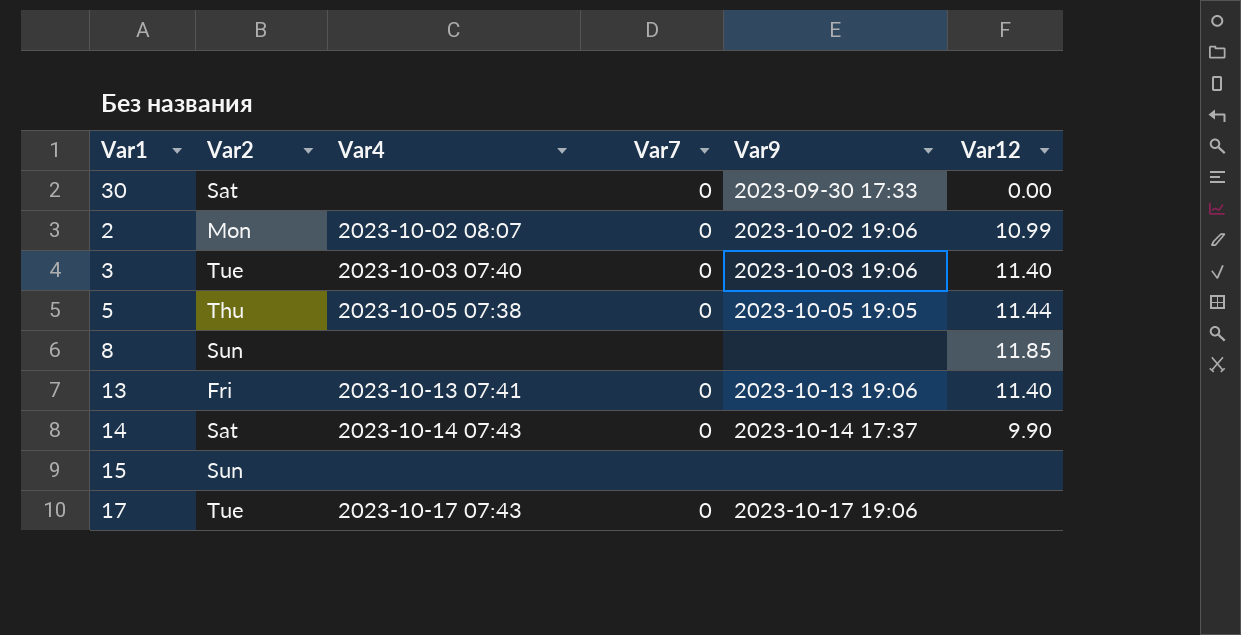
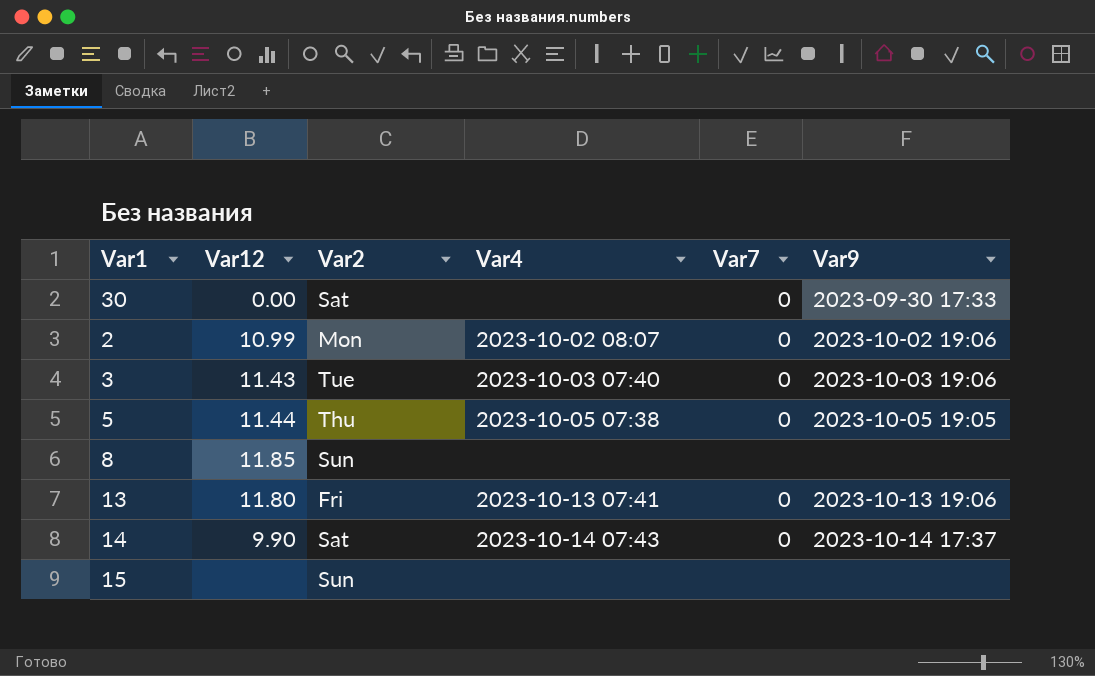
column Var12 | position: 6 -> 2
row 17: Tue | 2023-10-17 07:43 | 0 | 2023-10-17 19:06 | none -> none
3 | Var12: 11.40 -> 11.43
13 | Var12: 11.40 -> 11.80

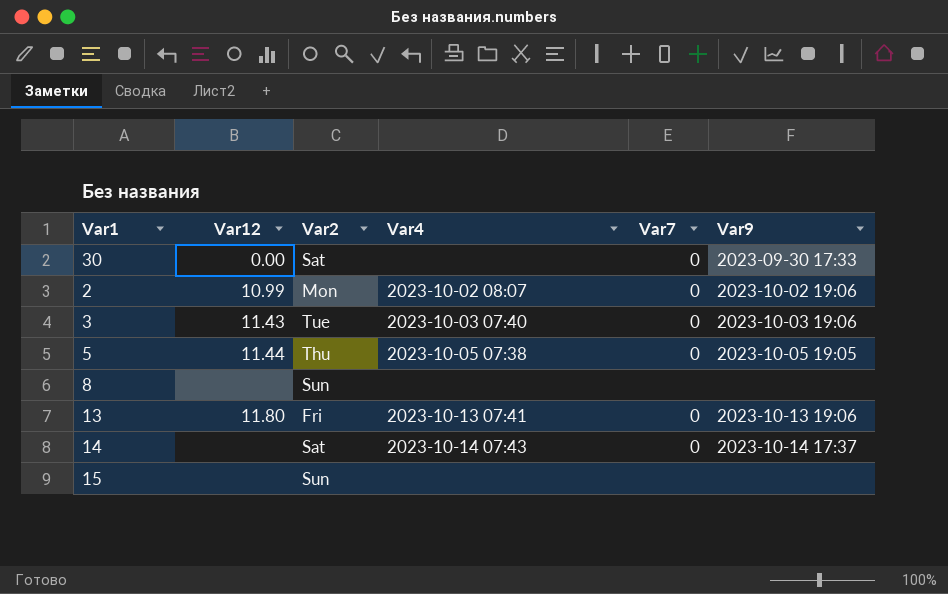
8 | Var12: 11.85 -> none
14 | Var12: 9.90 -> none

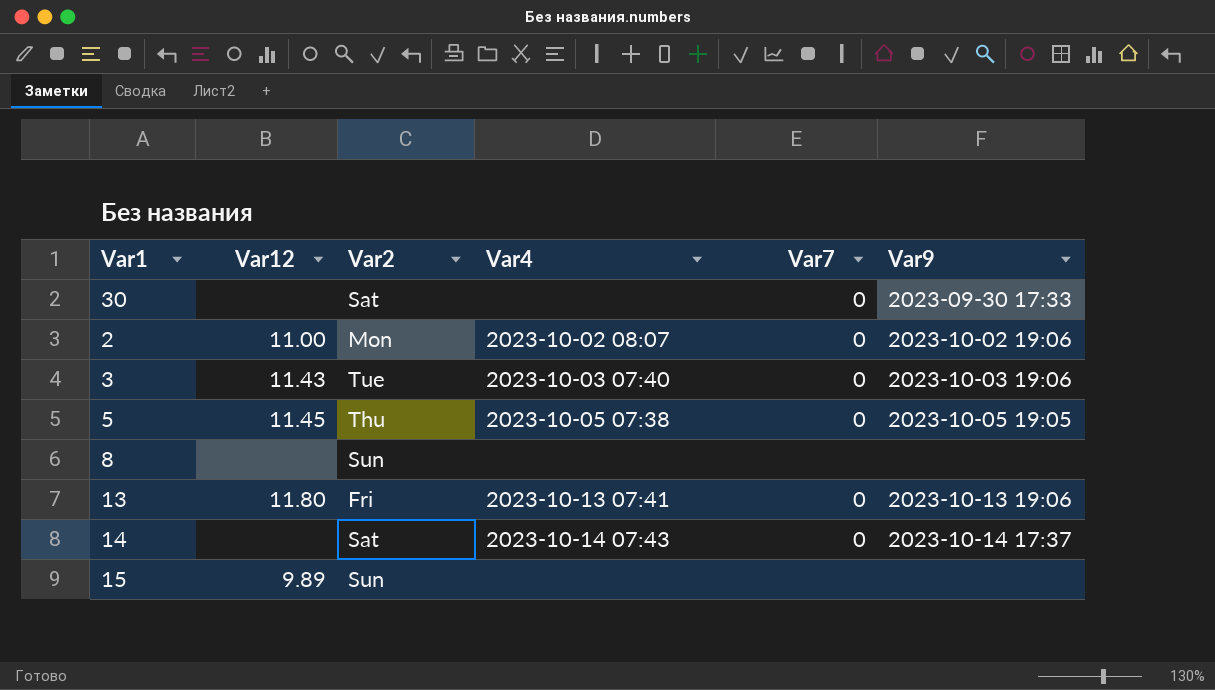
30 | Var12: 0.00 -> none
2 | Var12: 10.99 -> 11.00
5 | Var12: 11.44 -> 11.45
15 | Var12: none -> 9.89

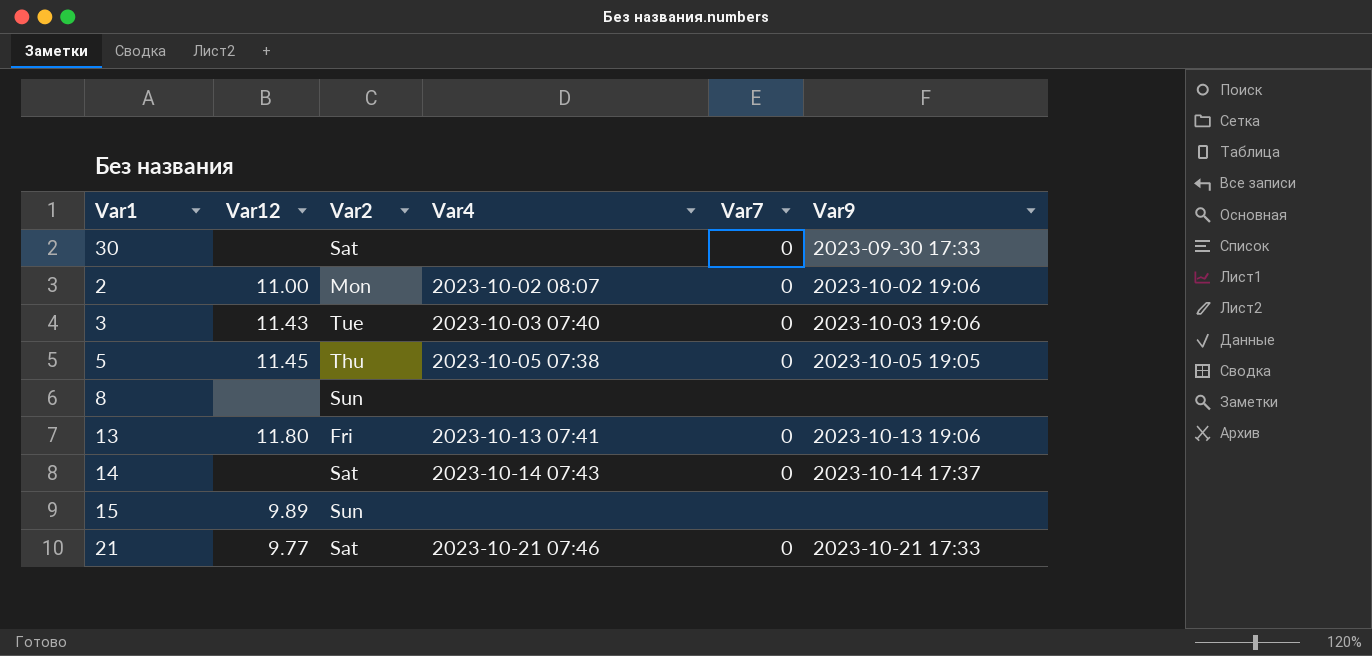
row 21: none -> 9.77 | Sat | 2023-10-21 07:46 | 0 | 2023-10-21 17:33

